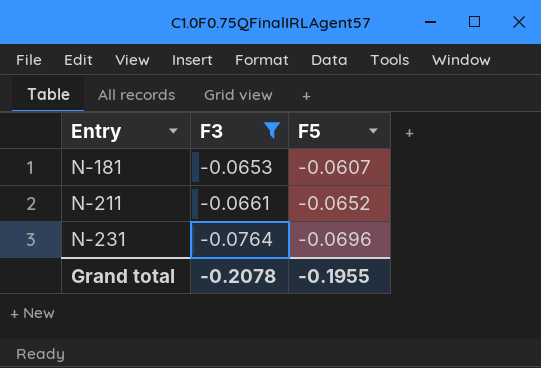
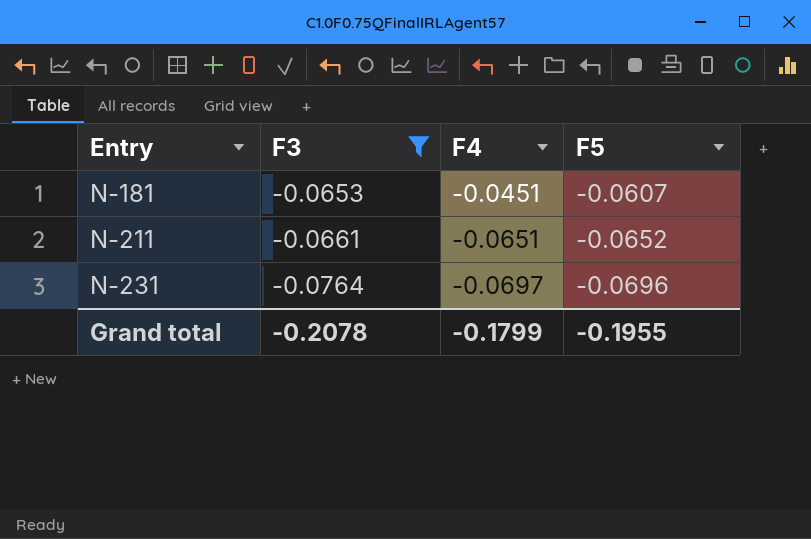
column F4 | position: none -> 3

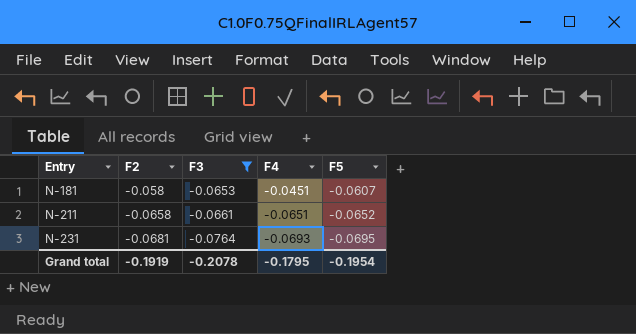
column F2 | position: none -> 2
N-231 | F4: -0.0697 -> -0.0693
N-231 | F5: -0.0696 -> -0.0695
Grand total | F4: -0.1799 -> -0.1795
Grand total | F5: -0.1955 -> -0.1954

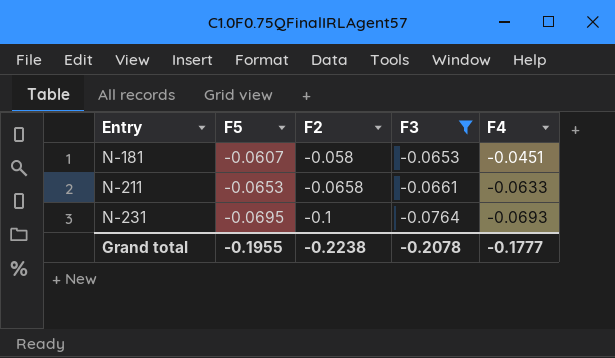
column F5 | position: 5 -> 2
N-211 | F5: -0.0652 -> -0.0653
N-211 | F4: -0.0651 -> -0.0633
N-231 | F2: -0.0681 -> -0.1
Grand total | F5: -0.1954 -> -0.1955
Grand total | F2: -0.1919 -> -0.2238
Grand total | F4: -0.1795 -> -0.1777

